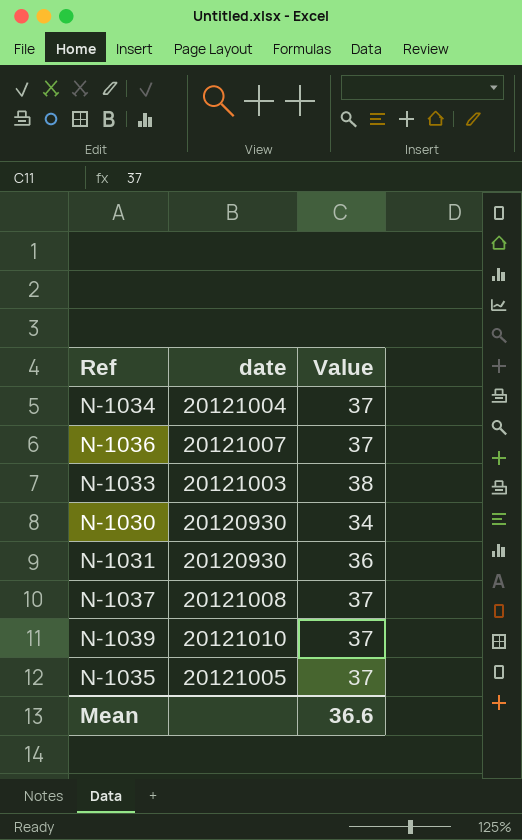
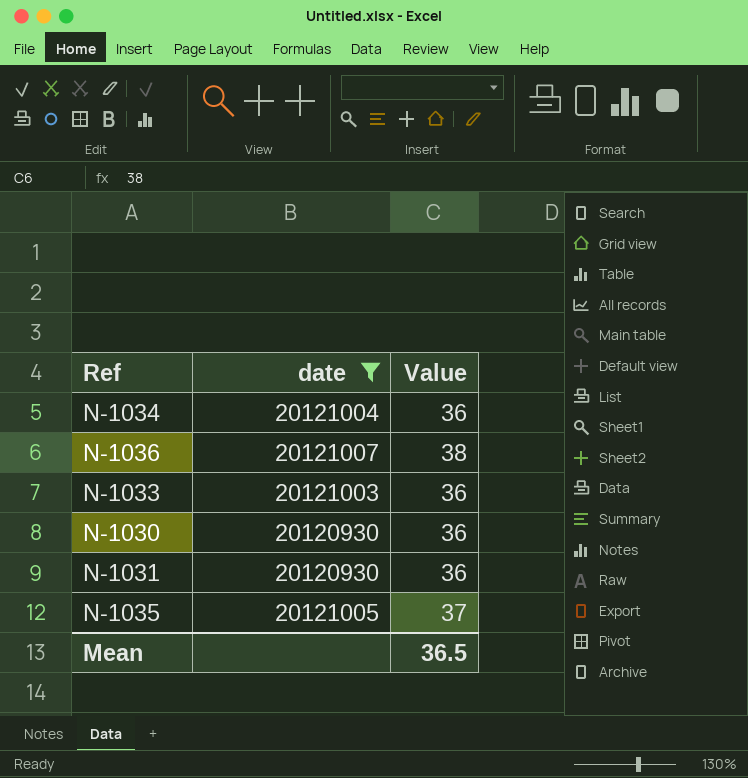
filter: none -> date <= 20121007
N-1034 | Value: 37 -> 36
N-1036 | Value: 37 -> 38
N-1033 | Value: 38 -> 36
N-1030 | Value: 34 -> 36
Mean | Value: 36.6 -> 36.5

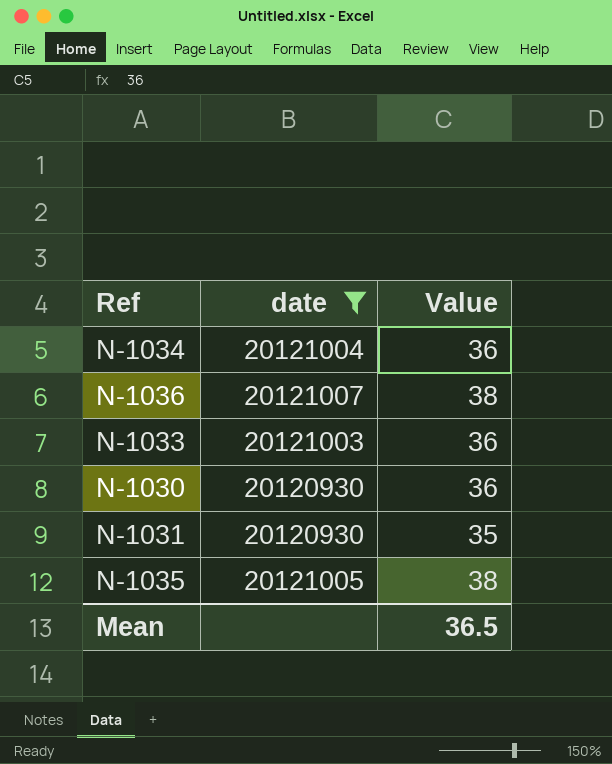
N-1031 | Value: 36 -> 35
N-1035 | Value: 37 -> 38

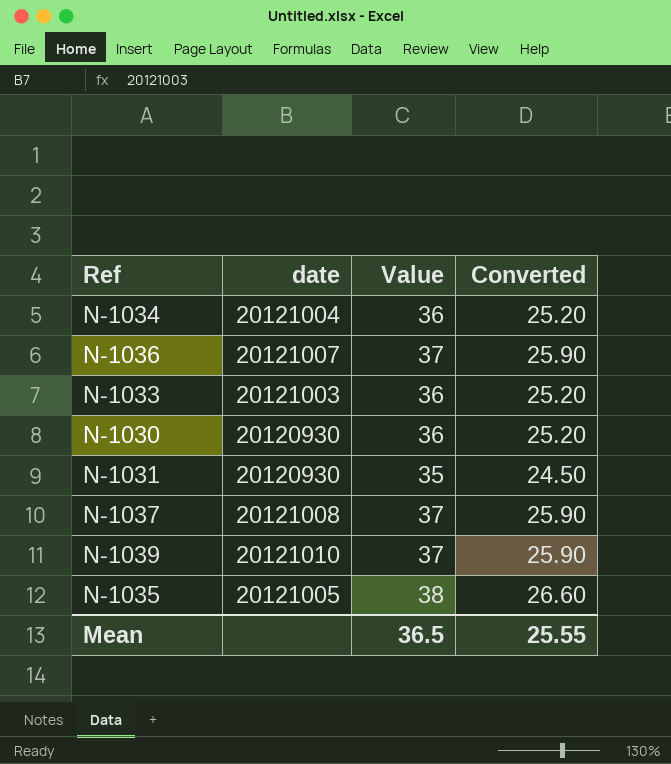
filter: date <= 20121007 -> none
column Converted | formula: none -> [Value] * 0.7
N-1036 | Value: 38 -> 37

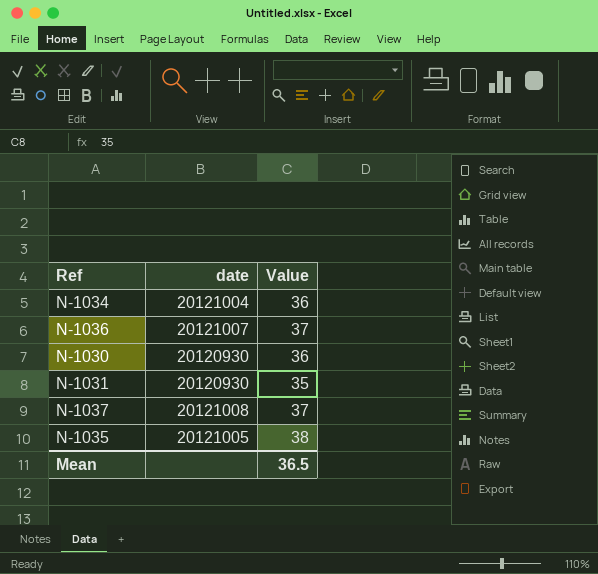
column Converted | formula: [Value] * 0.7 -> none
row N-1033: 20121003 | 36 | 25.20 -> none
row N-1039: 20121010 | 37 | 25.90 -> none

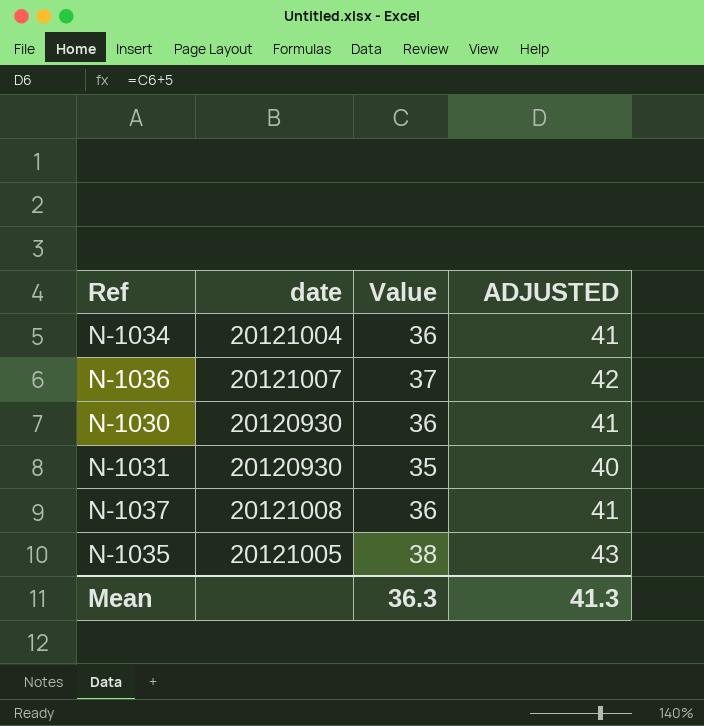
column ADJUSTED | formula: none -> [Value] + 5
N-1037 | Value: 37 -> 36
Mean | Value: 36.5 -> 36.3

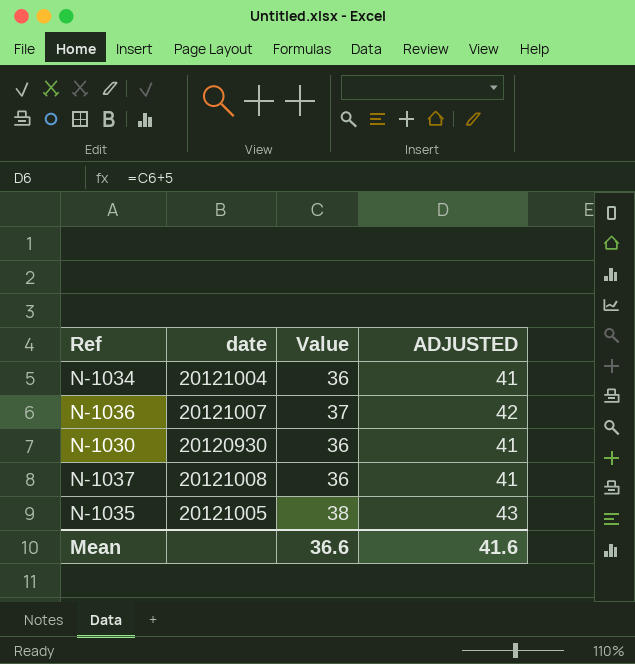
row N-1031: 20120930 | 35 | 40 -> none
Mean | Value: 36.3 -> 36.6
Mean | ADJUSTED: 41.3 -> 41.6

